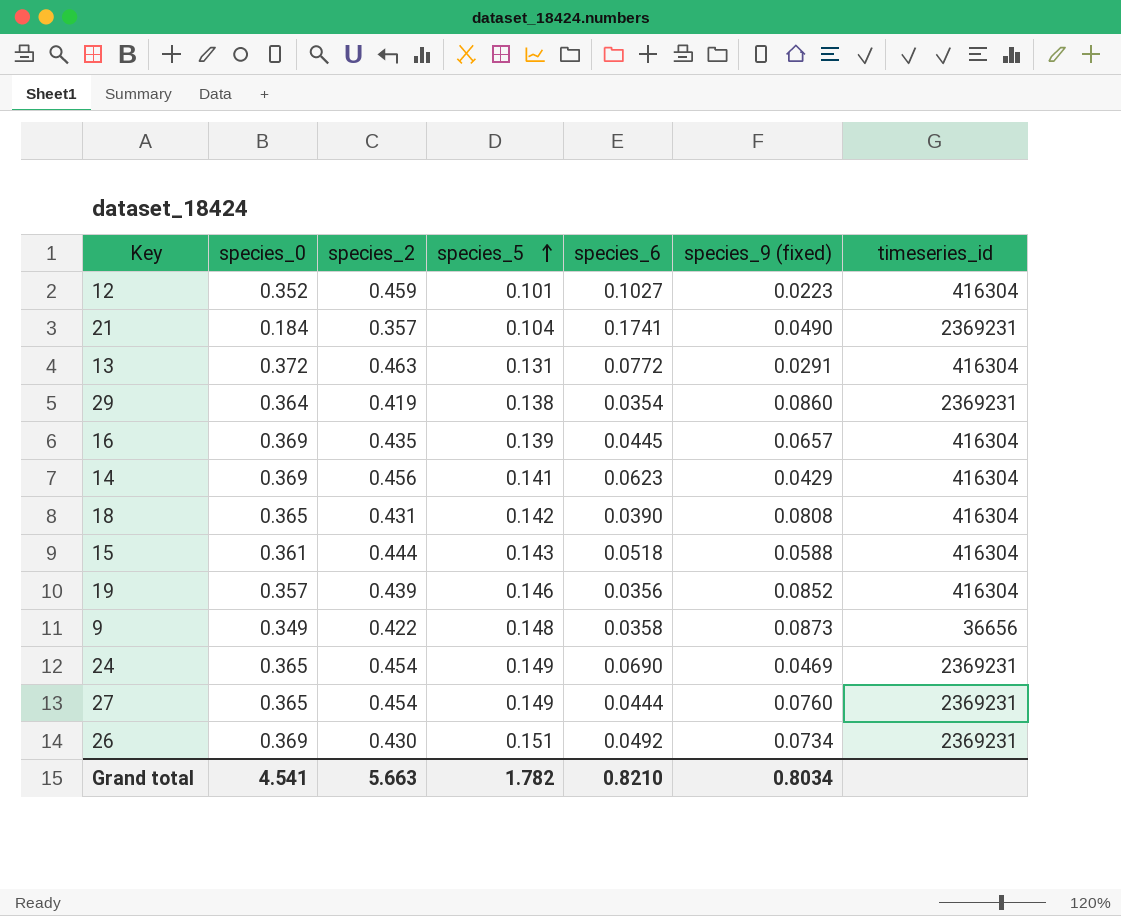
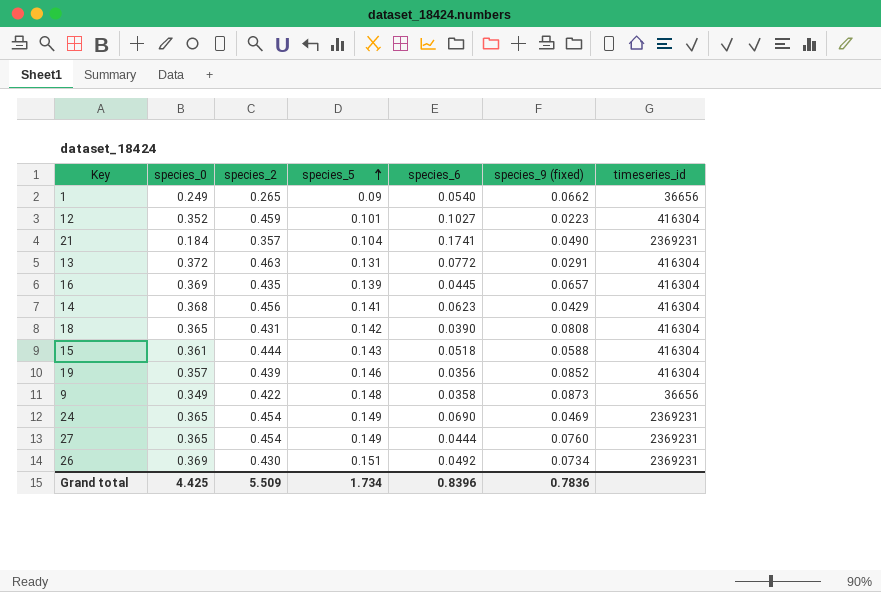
row 29: 0.364 | 0.419 | 0.138 | 0.0354 | 0.0860 | 2369231 -> none
row 1: none -> 0.249 | 0.265 | 0.09 | 0.0540 | 0.0662 | 36656
14 | species_0: 0.369 -> 0.368
Grand total | species_0: 4.541 -> 4.425
Grand total | species_2: 5.663 -> 5.509
Grand total | species_5: 1.782 -> 1.734
Grand total | species_6: 0.8210 -> 0.8396
Grand total | species_9 (fixed): 0.8034 -> 0.7836

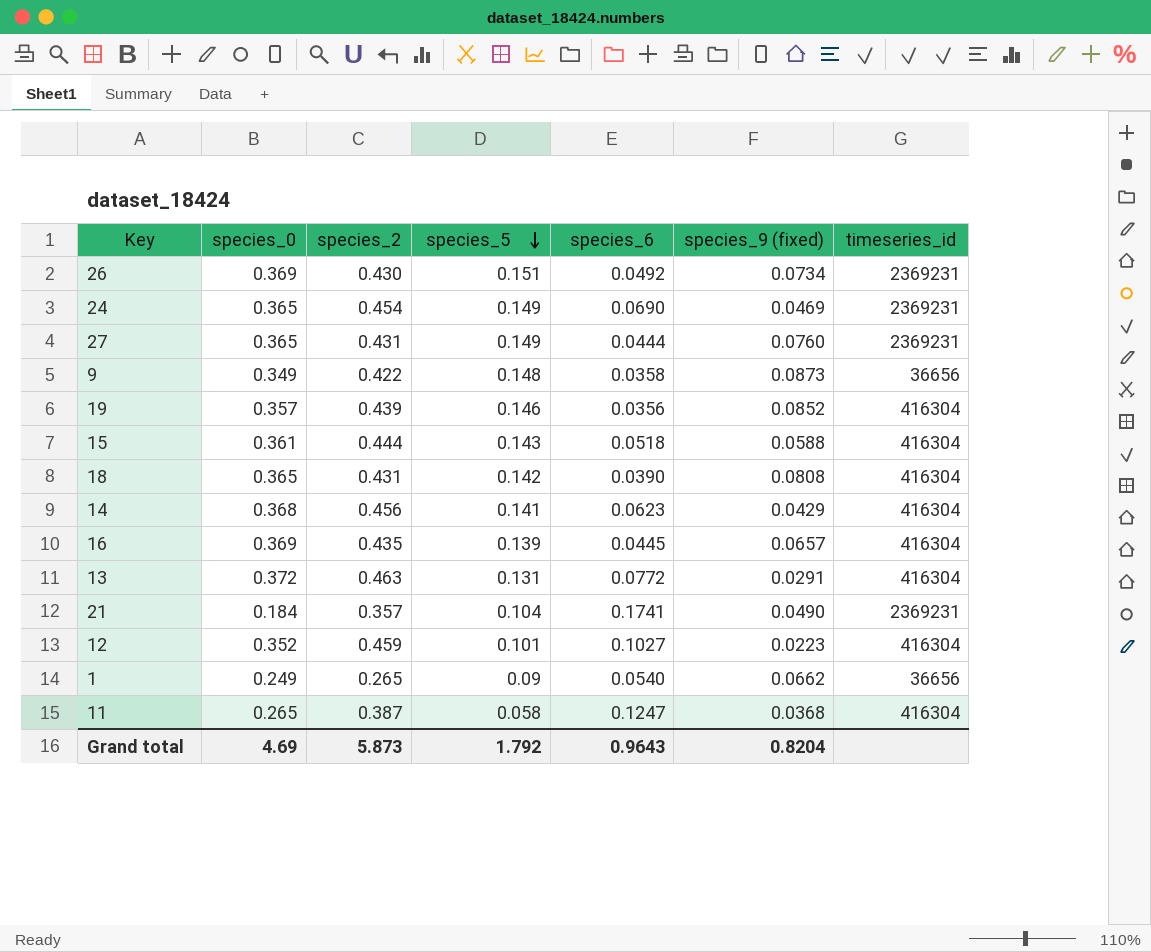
row order: species_5 ascending -> species_5 descending
27 | species_2: 0.454 -> 0.431
row 11: none -> 0.265 | 0.387 | 0.058 | 0.1247 | 0.0368 | 416304
Grand total | species_0: 4.425 -> 4.69
Grand total | species_2: 5.509 -> 5.873
Grand total | species_5: 1.734 -> 1.792
Grand total | species_6: 0.8396 -> 0.9643
Grand total | species_9 (fixed): 0.7836 -> 0.8204

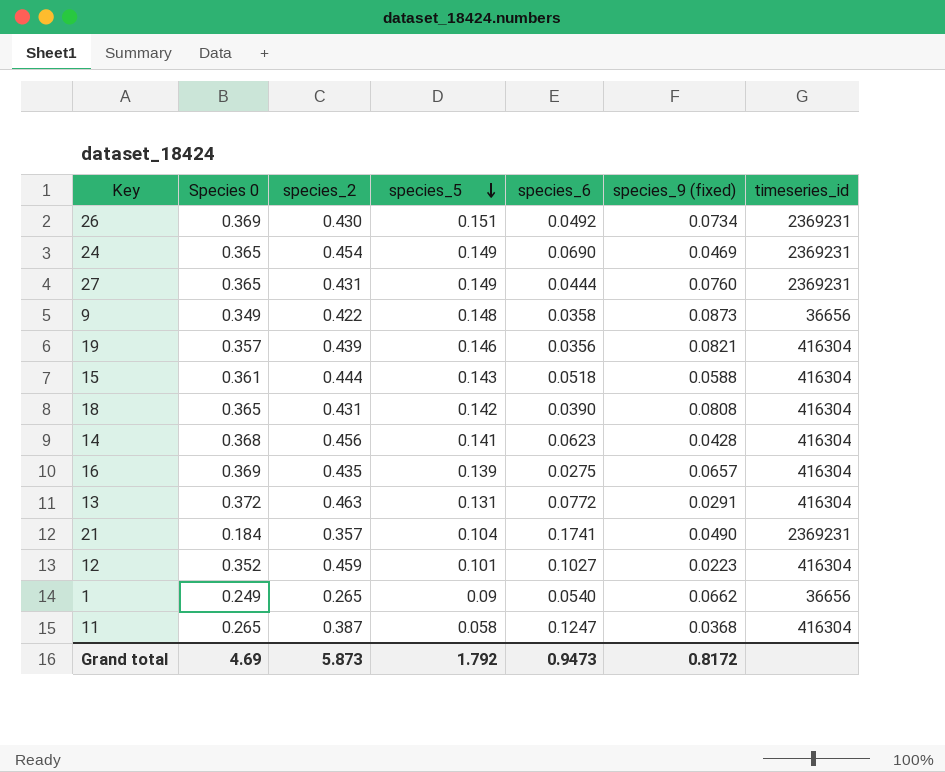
column name: species_0 -> Species 0
19 | species_9 (fixed): 0.0852 -> 0.0821
14 | species_9 (fixed): 0.0429 -> 0.0428
16 | species_6: 0.0445 -> 0.0275
Grand total | species_6: 0.9643 -> 0.9473
Grand total | species_9 (fixed): 0.8204 -> 0.8172

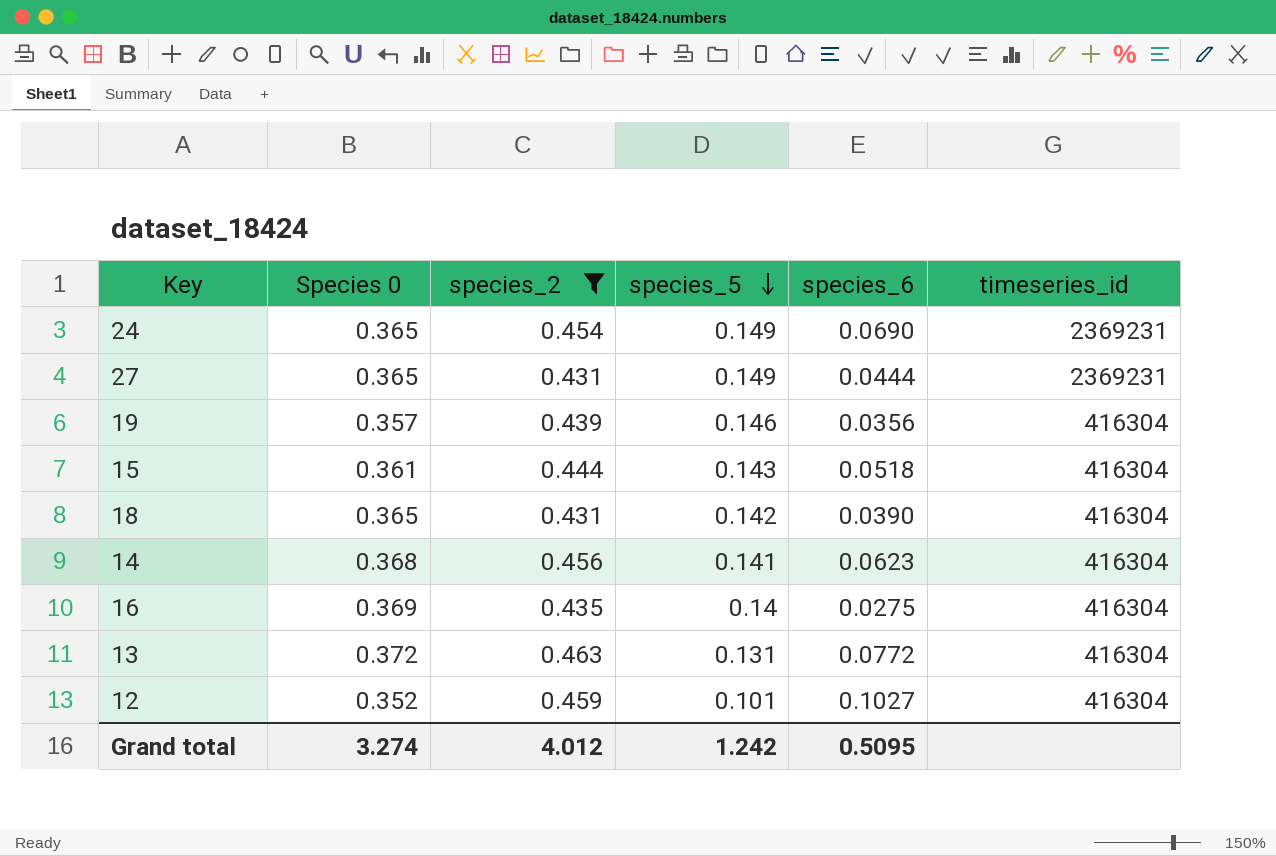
filter: none -> species_2 >= 0.431
column species_9 (fixed) | position: 6 -> none
16 | species_5: 0.139 -> 0.14
Grand total | Species 0: 4.69 -> 3.274
Grand total | species_2: 5.873 -> 4.012
Grand total | species_5: 1.792 -> 1.242
Grand total | species_6: 0.9473 -> 0.5095

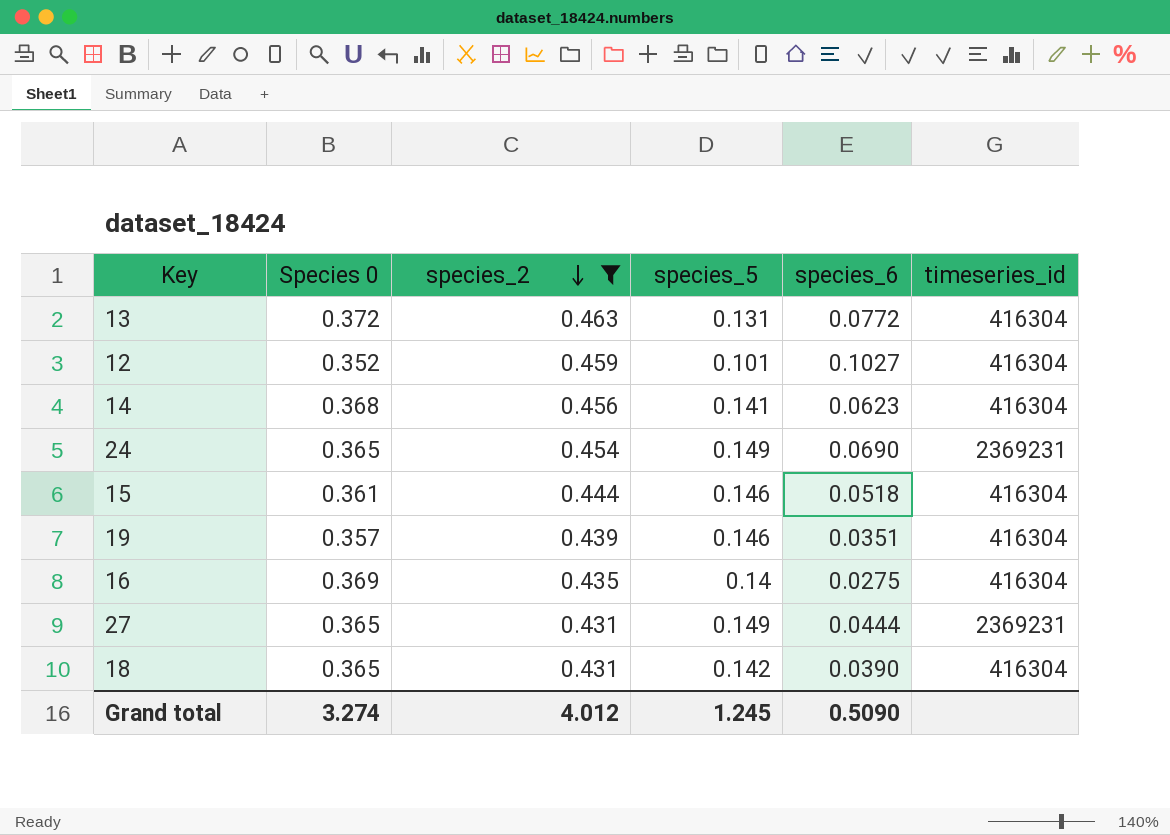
row order: species_5 descending -> species_2 descending
15 | species_5: 0.143 -> 0.146
19 | species_6: 0.0356 -> 0.0351
Grand total | species_5: 1.242 -> 1.245
Grand total | species_6: 0.5095 -> 0.5090

